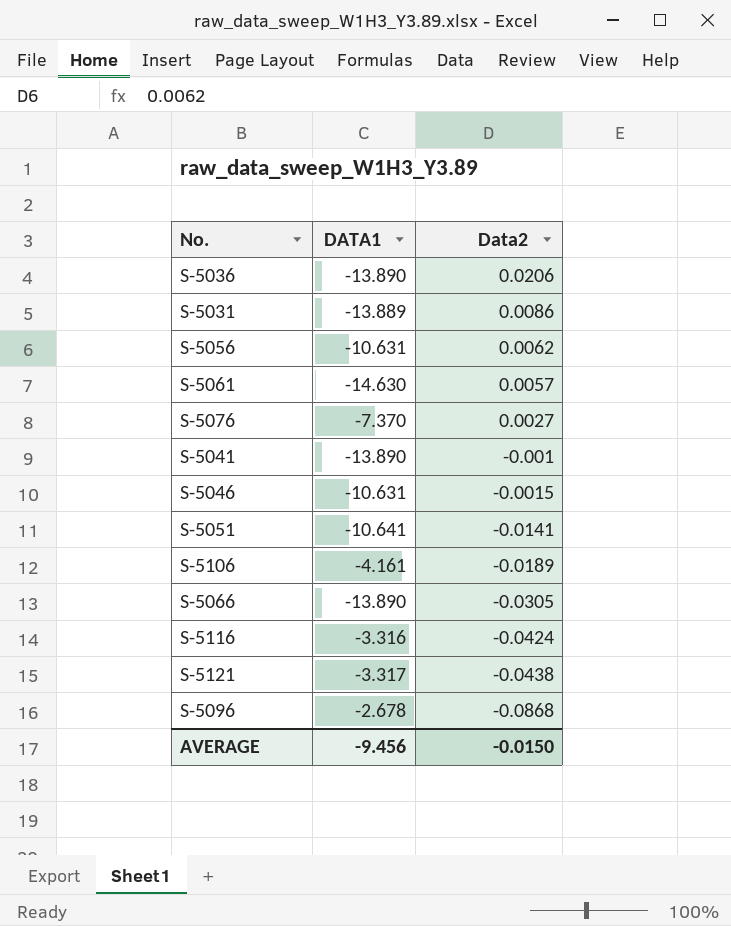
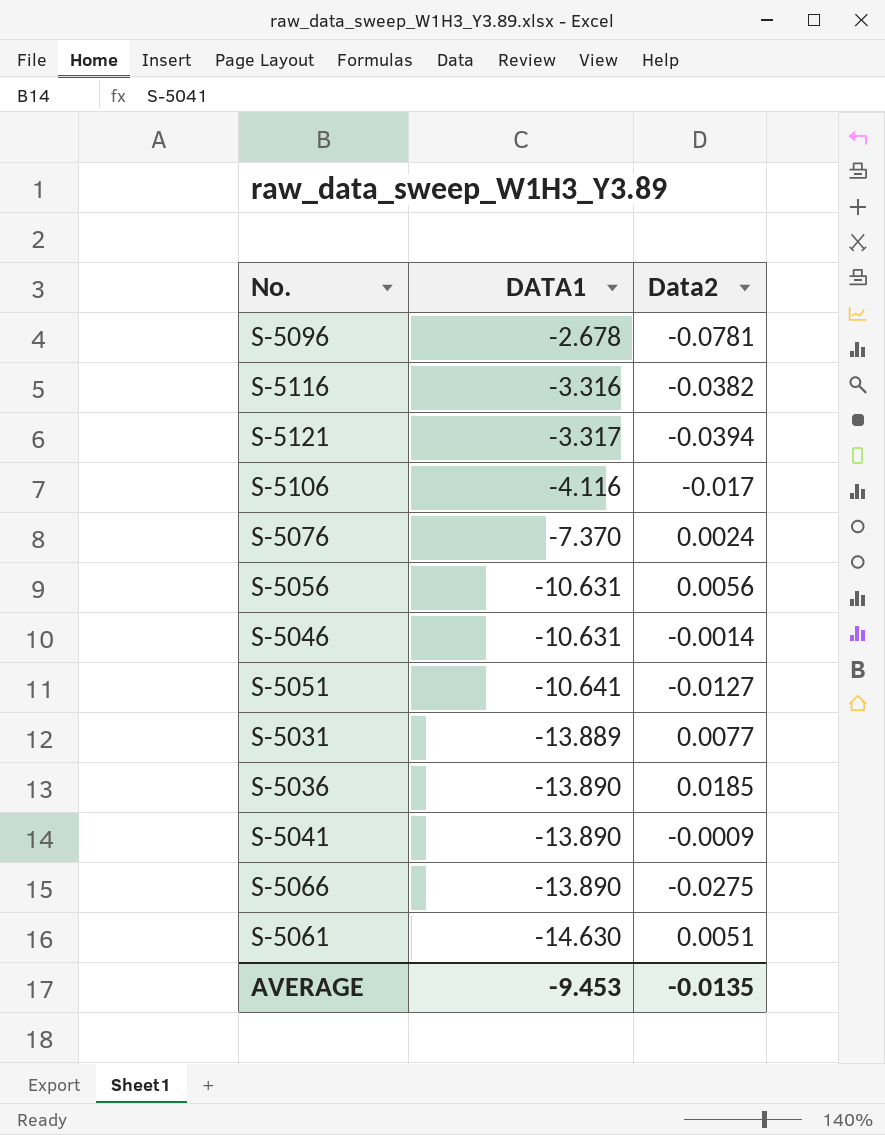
row order: Data2 descending -> DATA1 descending
S-5096 | Data2: -0.0868 -> -0.0781
S-5116 | Data2: -0.0424 -> -0.0382
S-5121 | Data2: -0.0438 -> -0.0394
S-5106 | DATA1: -4.161 -> -4.116
S-5106 | Data2: -0.0189 -> -0.017
S-5076 | Data2: 0.0027 -> 0.0024
S-5056 | Data2: 0.0062 -> 0.0056
S-5046 | Data2: -0.0015 -> -0.0014
S-5051 | Data2: -0.0141 -> -0.0127
S-5031 | Data2: 0.0086 -> 0.0077
S-5036 | Data2: 0.0206 -> 0.0185
S-5041 | Data2: -0.001 -> -0.0009
S-5066 | Data2: -0.0305 -> -0.0275
S-5061 | Data2: 0.0057 -> 0.0051
AVERAGE | DATA1: -9.456 -> -9.453
AVERAGE | Data2: -0.0150 -> -0.0135

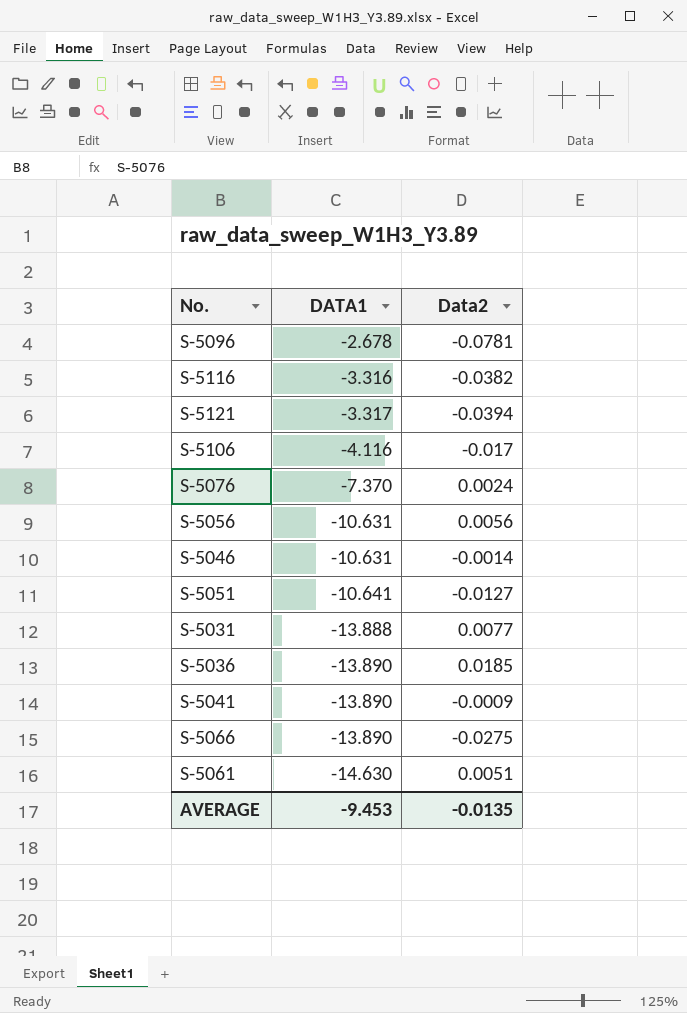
S-5031 | DATA1: -13.889 -> -13.888

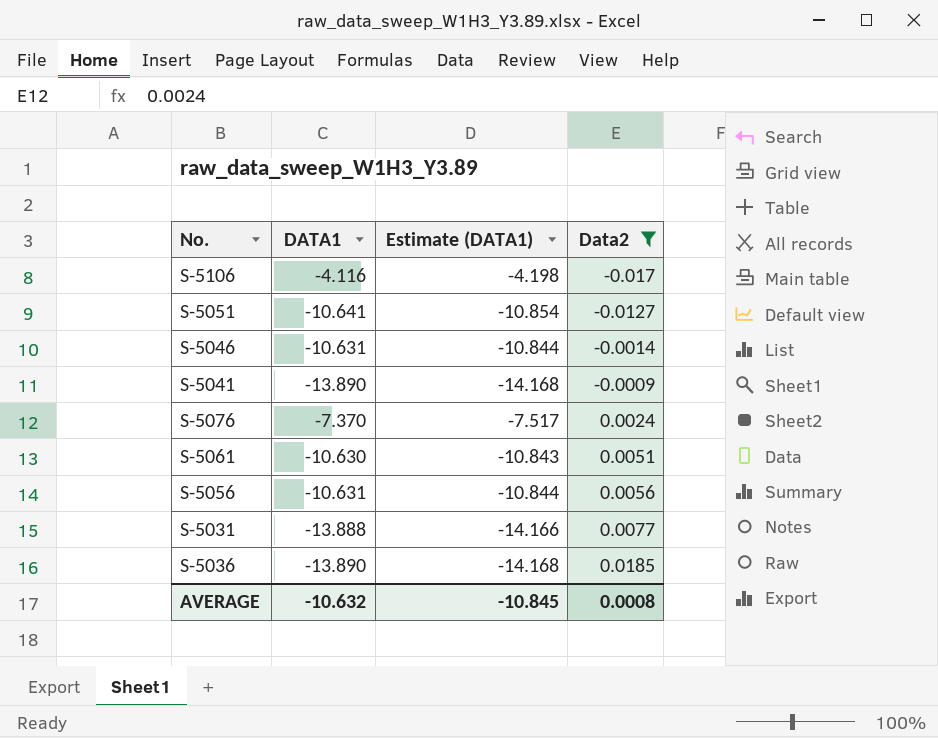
filter: none -> Data2 >= -0.017
row order: DATA1 descending -> Data2 ascending
column Estimate (DATA1) | formula: none -> [DATA1] * 1.02
S-5061 | DATA1: -14.630 -> -10.630
AVERAGE | DATA1: -9.453 -> -10.632
AVERAGE | Data2: -0.0135 -> 0.0008

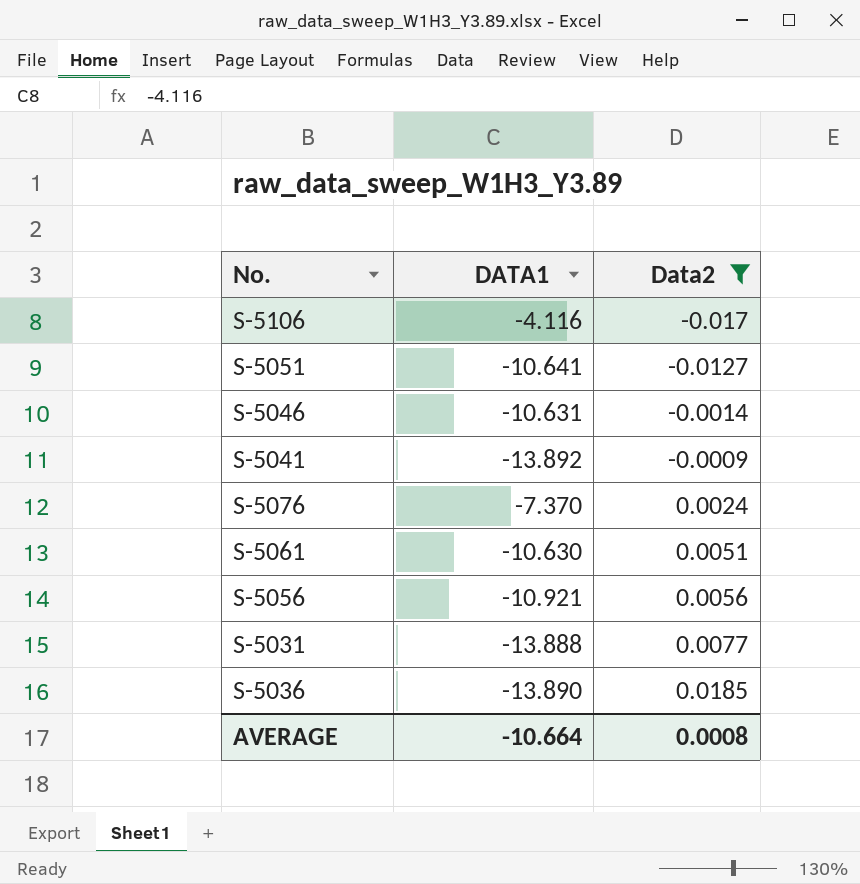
column Estimate (DATA1) | formula: [DATA1] * 1.02 -> none
S-5041 | DATA1: -13.890 -> -13.892
S-5056 | DATA1: -10.631 -> -10.921
AVERAGE | DATA1: -10.632 -> -10.664

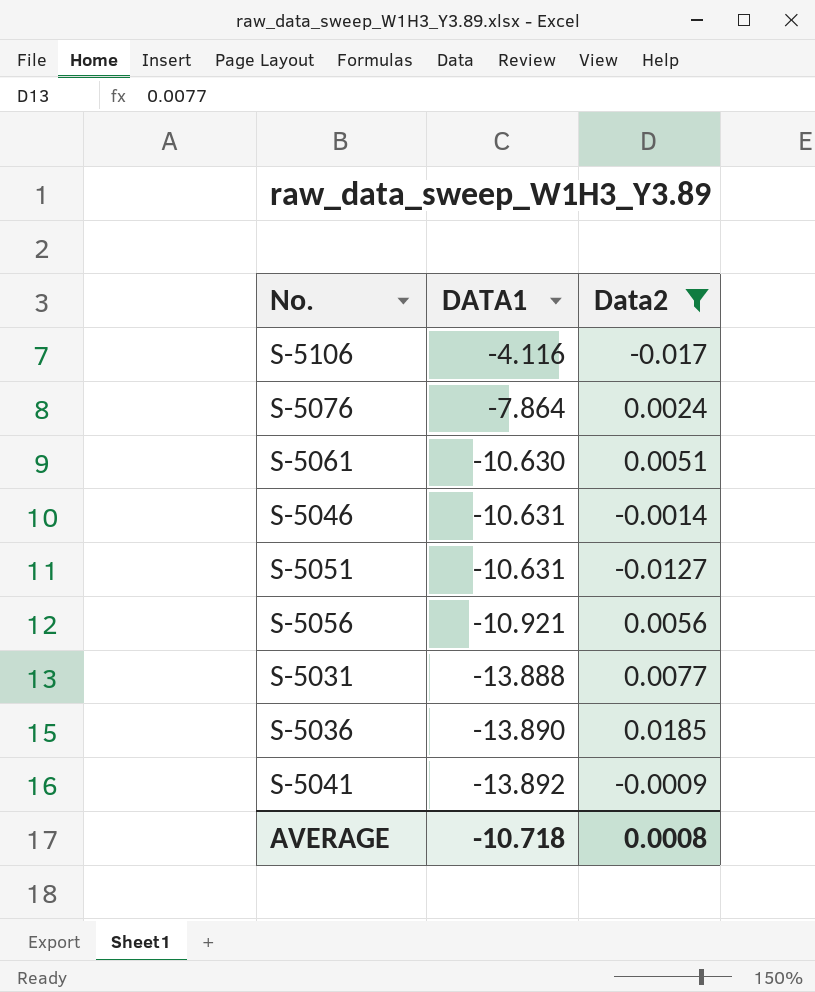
row order: Data2 ascending -> DATA1 descending
S-5076 | DATA1: -7.370 -> -7.864
S-5051 | DATA1: -10.641 -> -10.631
AVERAGE | DATA1: -10.664 -> -10.718

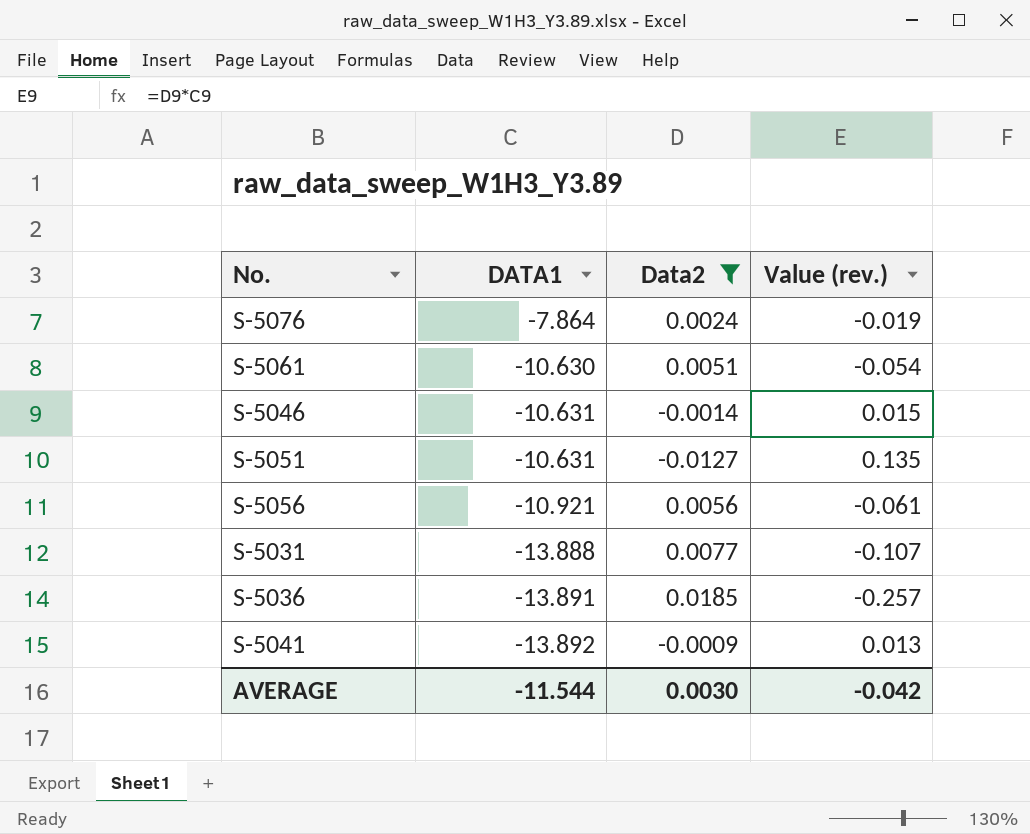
column Value (rev.) | formula: none -> [DATA1] * [Data2]
row S-5106: -4.116 | -0.017 -> none
S-5036 | DATA1: -13.890 -> -13.891
AVERAGE | DATA1: -10.718 -> -11.544
AVERAGE | Data2: 0.0008 -> 0.0030

